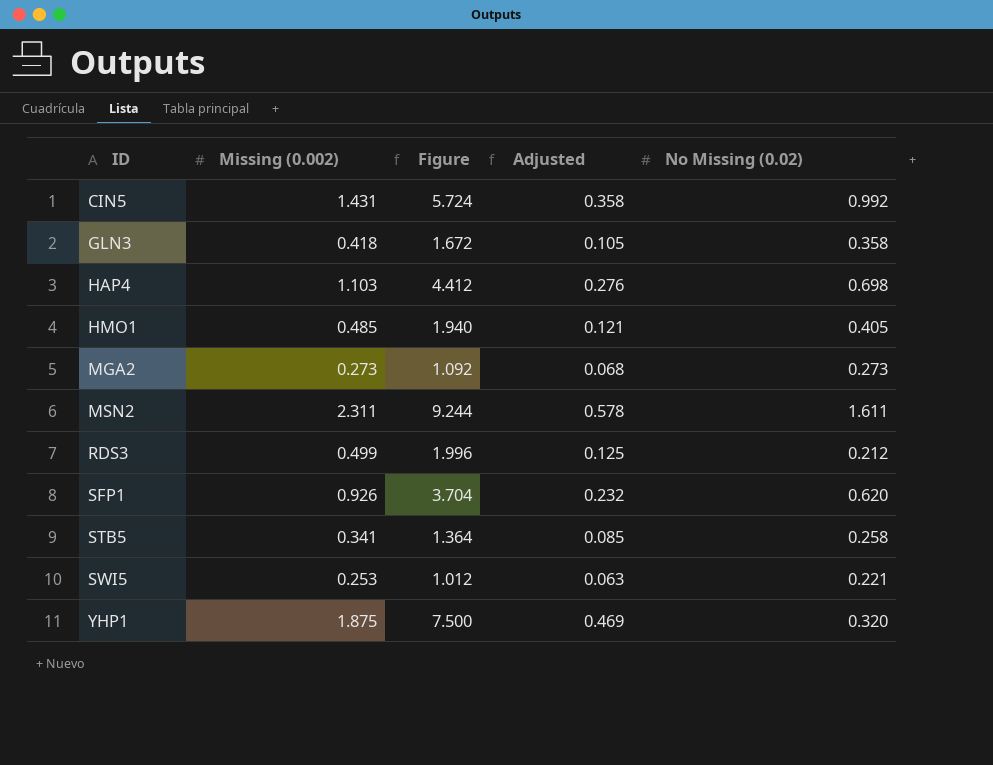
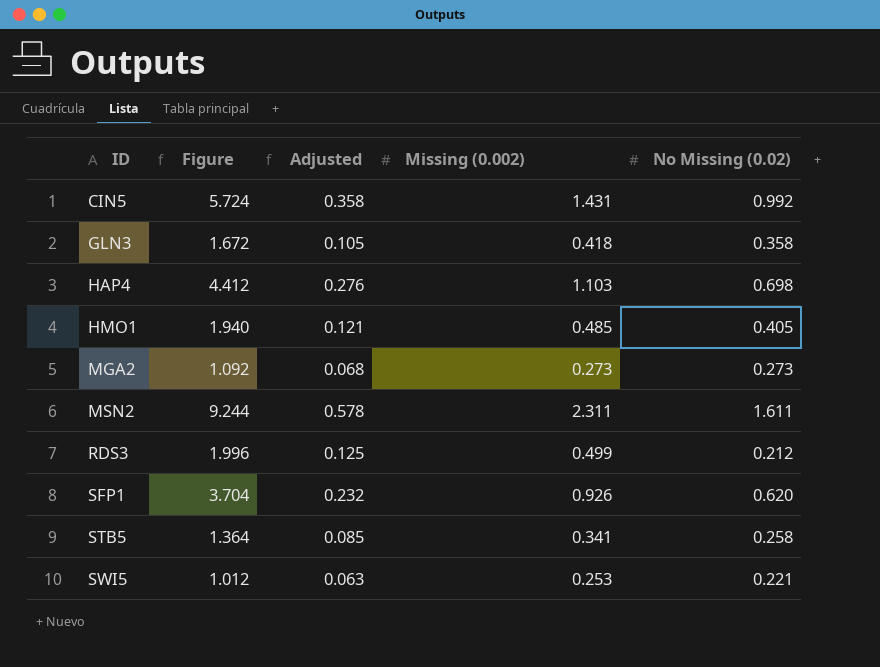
column Missing (0.002) | position: 2 -> 4
row YHP1: 1.875 | 7.500 | 0.469 | 0.320 -> none

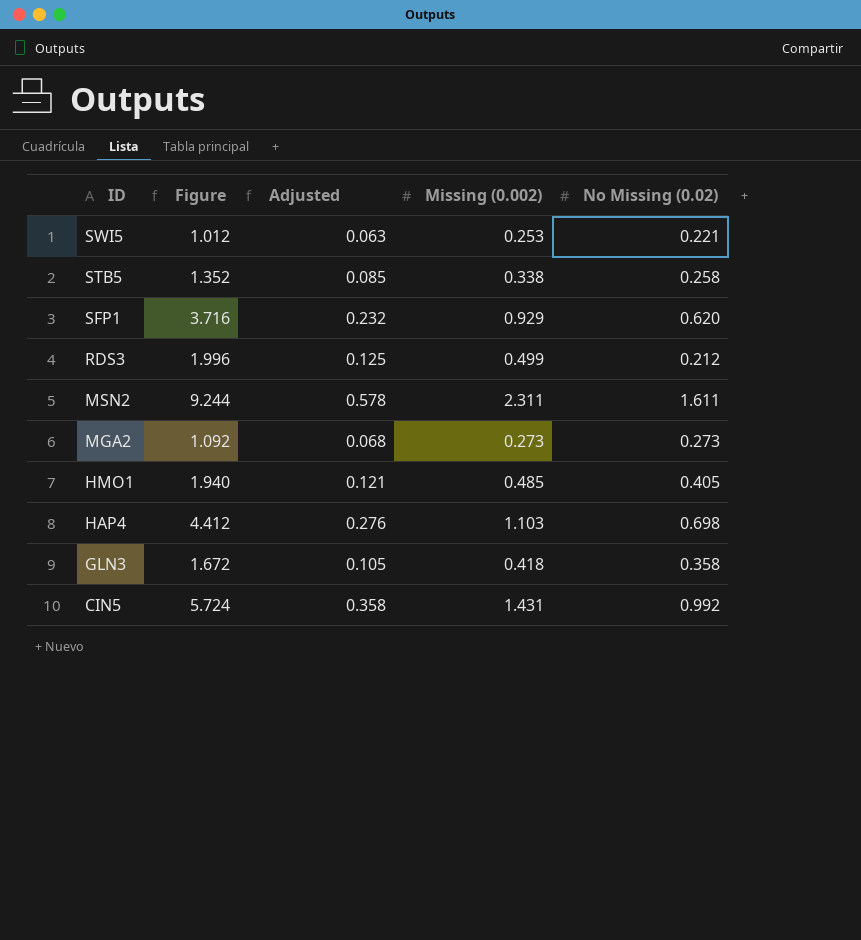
row order: ID ascending -> ID descending
STB5 | Figure: 1.364 -> 1.352
STB5 | Missing (0.002): 0.341 -> 0.338
SFP1 | Figure: 3.704 -> 3.716
SFP1 | Missing (0.002): 0.926 -> 0.929

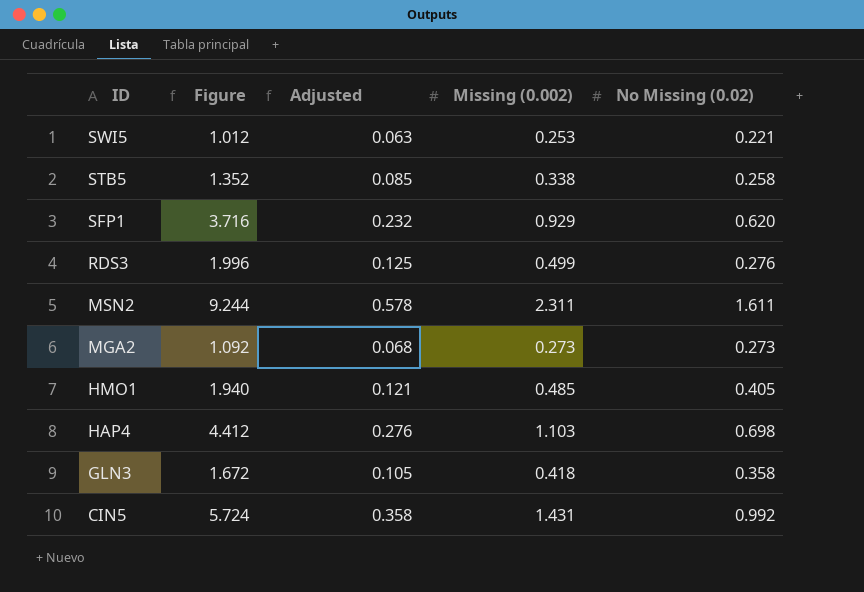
RDS3 | No Missing (0.02): 0.212 -> 0.276

